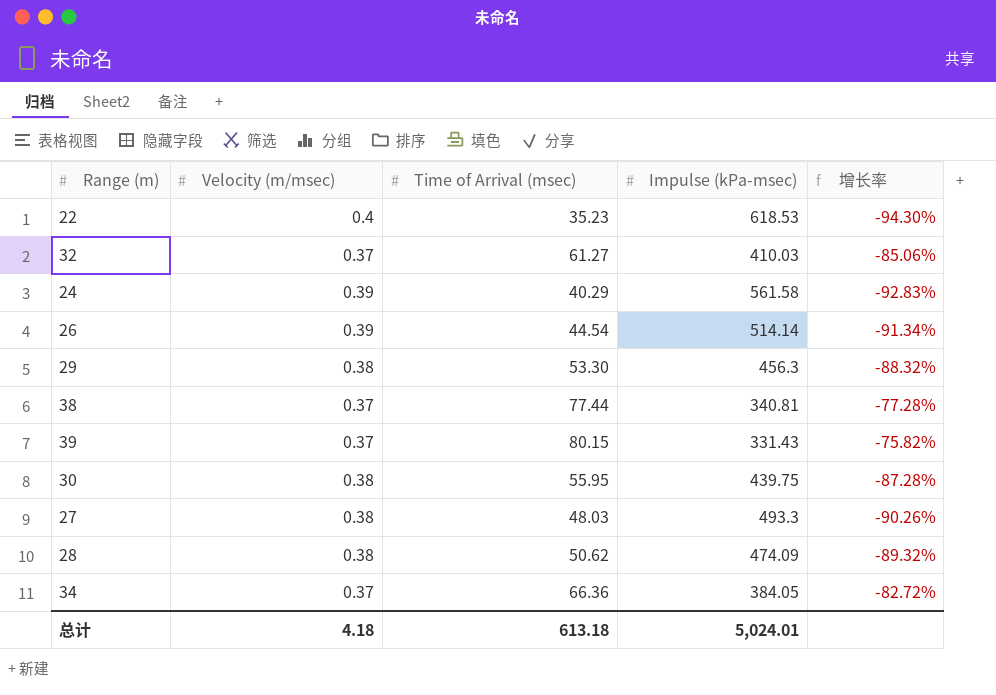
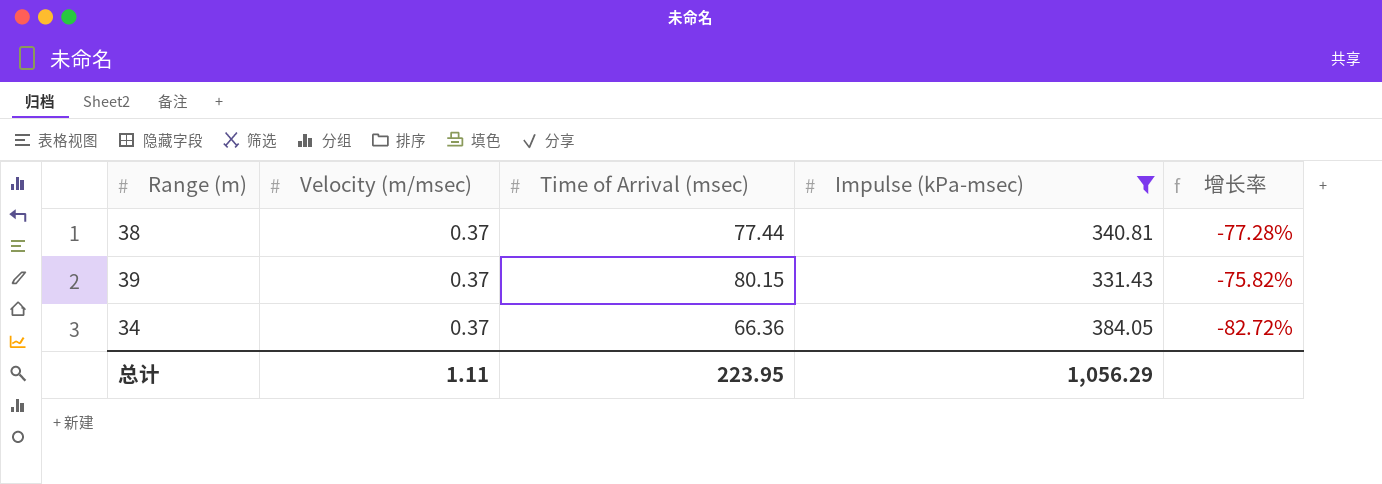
filter: none -> Impulse (kPa-msec) <= 384.05
总计 | Velocity (m/msec): 4.18 -> 1.11
总计 | Time of Arrival (msec): 613.18 -> 223.95
总计 | Impulse (kPa-msec): 5,024.01 -> 1,056.29

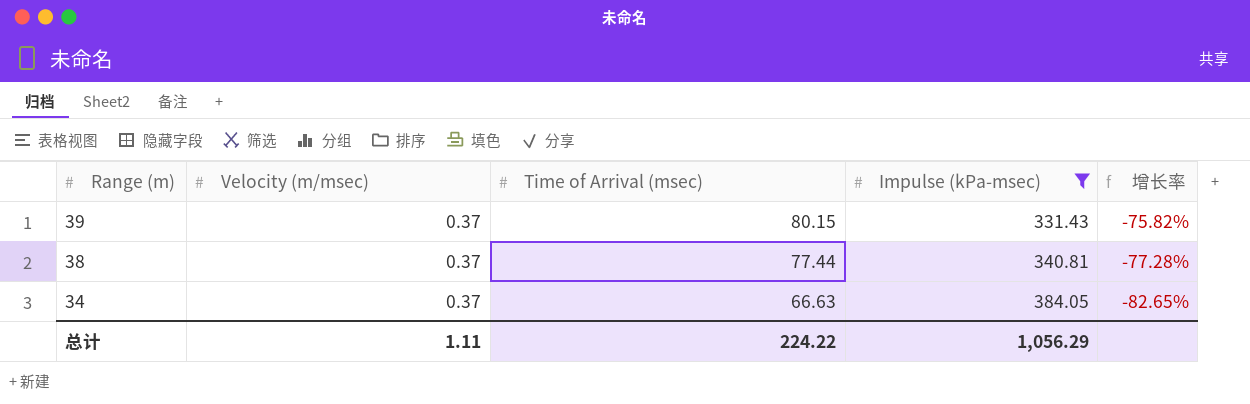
row order: none -> Range (m) descending
34 | Time of Arrival (msec): 66.36 -> 66.63
34 | 增长率: -82.72% -> -82.65%
总计 | Time of Arrival (msec): 223.95 -> 224.22

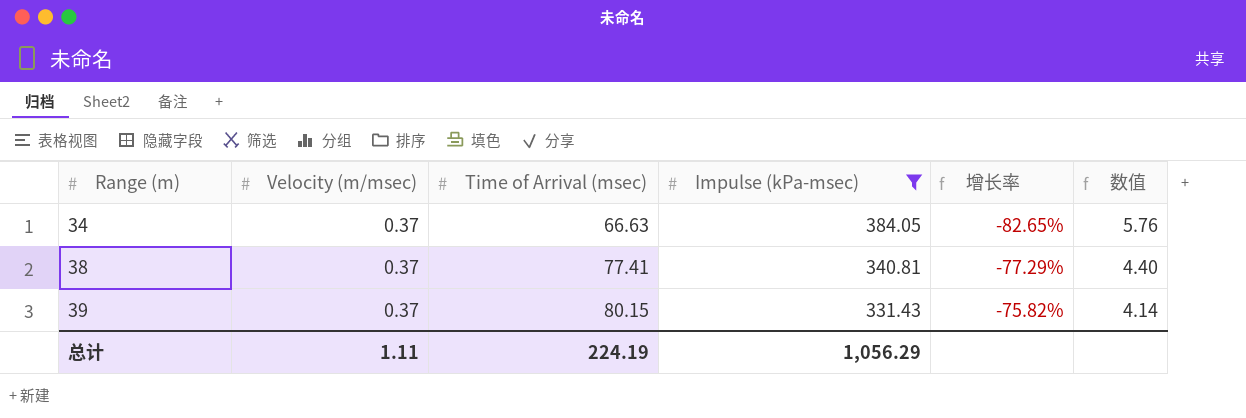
row order: Range (m) descending -> Range (m) ascending
column 数值 | formula: none -> [Impulse (kPa-msec)] / [Time of Arrival (msec)]
38 | Time of Arrival (msec): 77.44 -> 77.41
38 | 增长率: -77.28% -> -77.29%
总计 | Time of Arrival (msec): 224.22 -> 224.19

